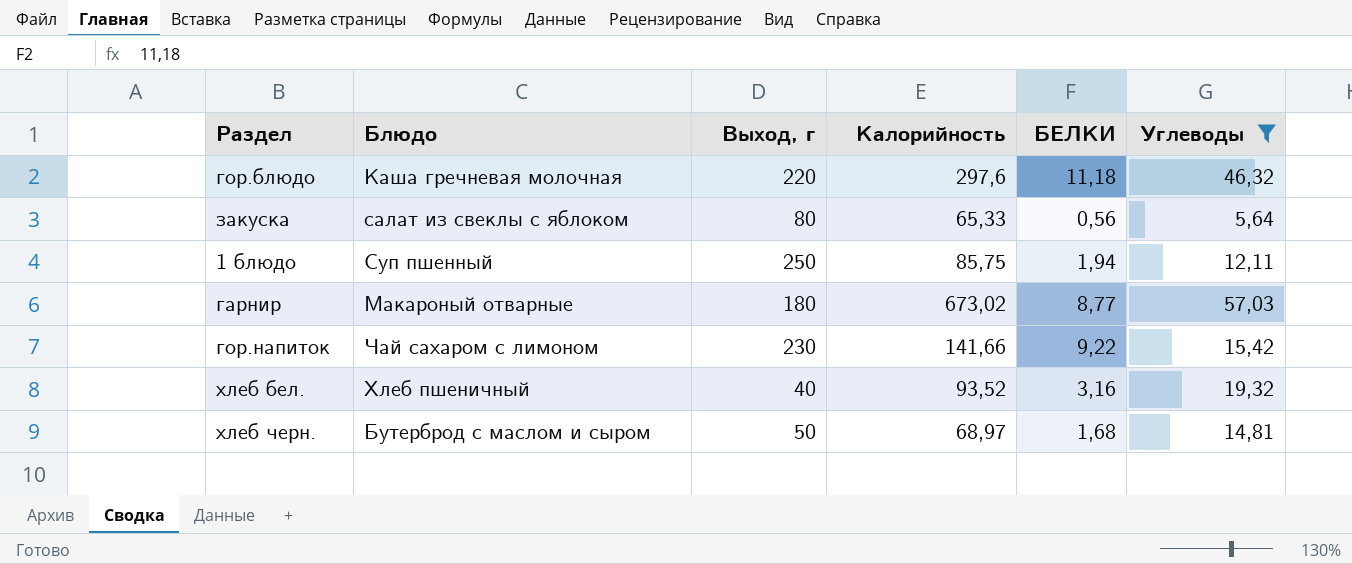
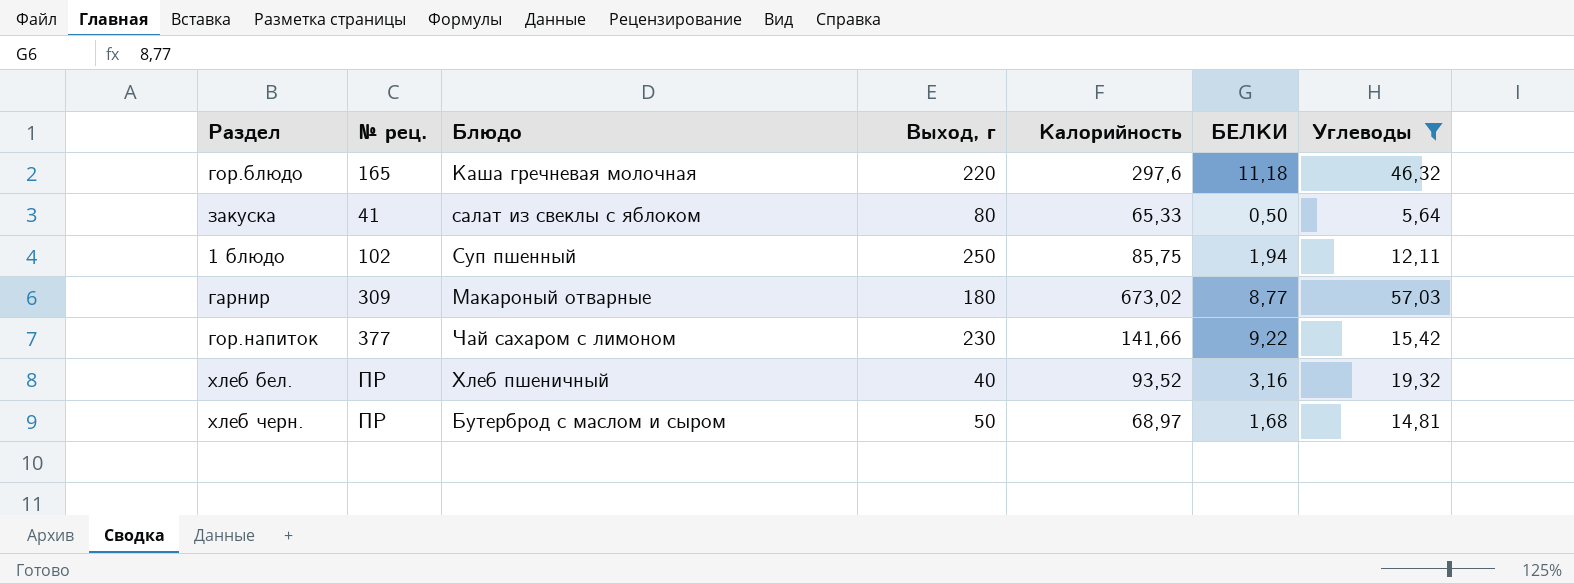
column № рец. | position: none -> 2
закуска | БЕЛКИ: 0,56 -> 0,50

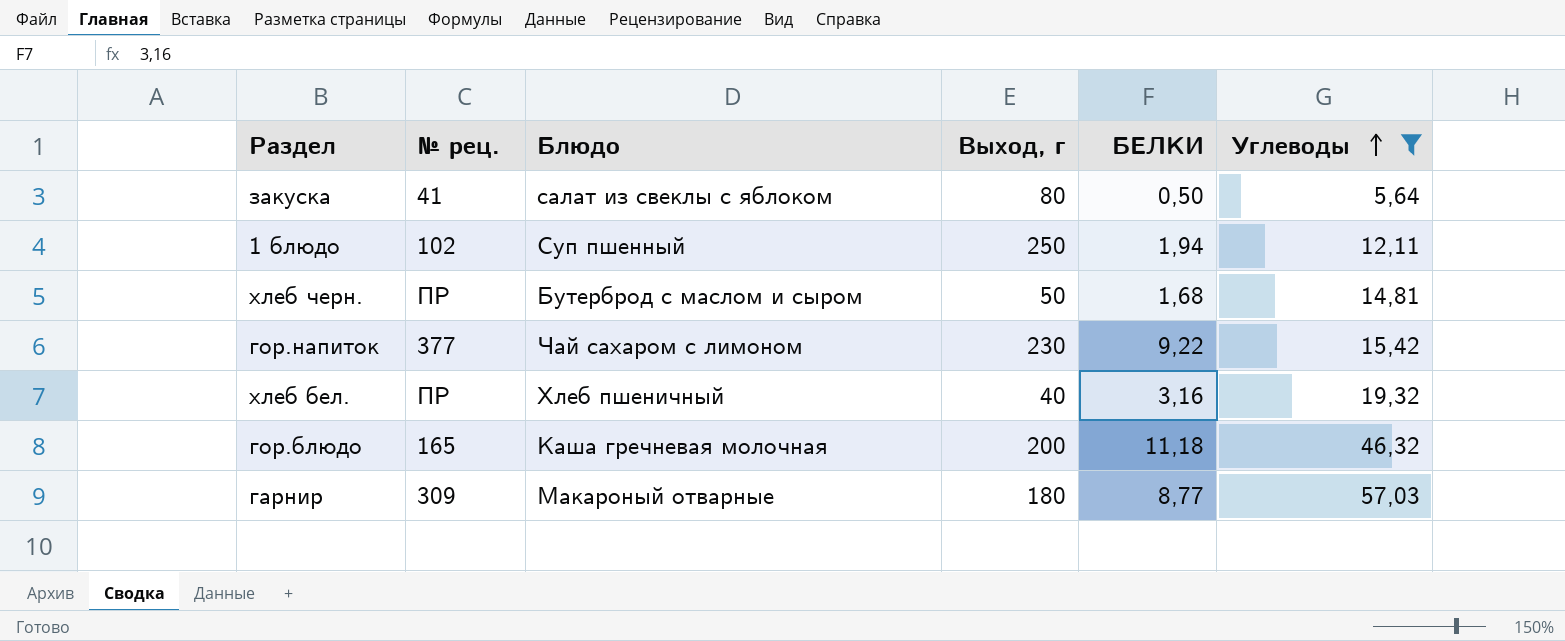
row order: none -> Углеводы ascending
column Калорийность | position: 5 -> none
гор.блюдо | Выход, г: 220 -> 200

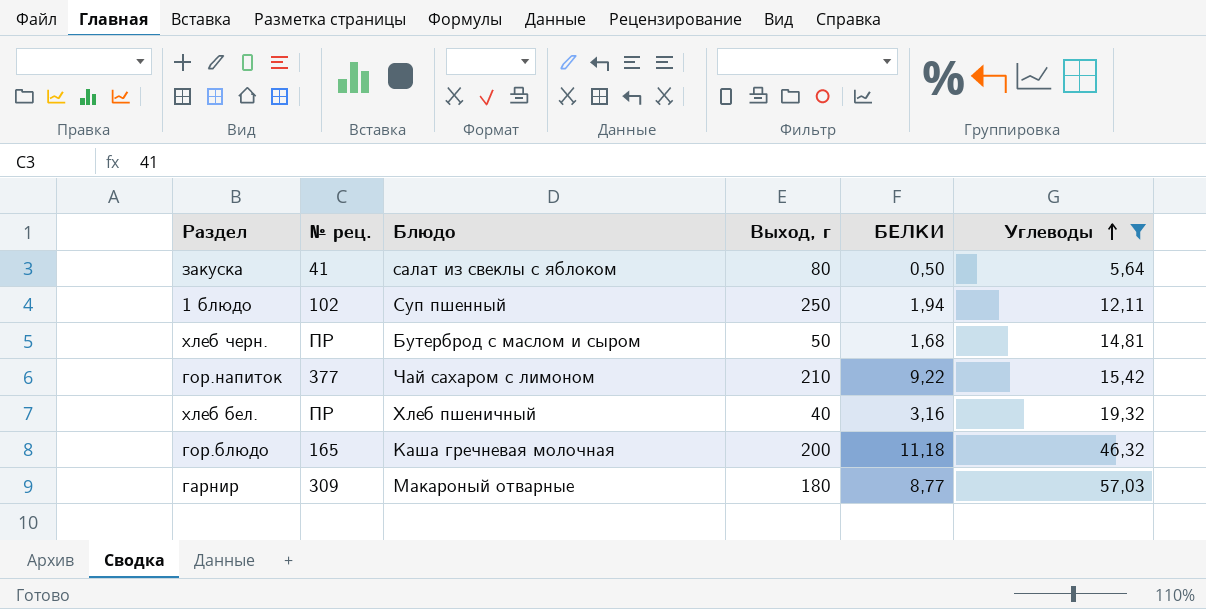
гор.напиток | Выход, г: 230 -> 210

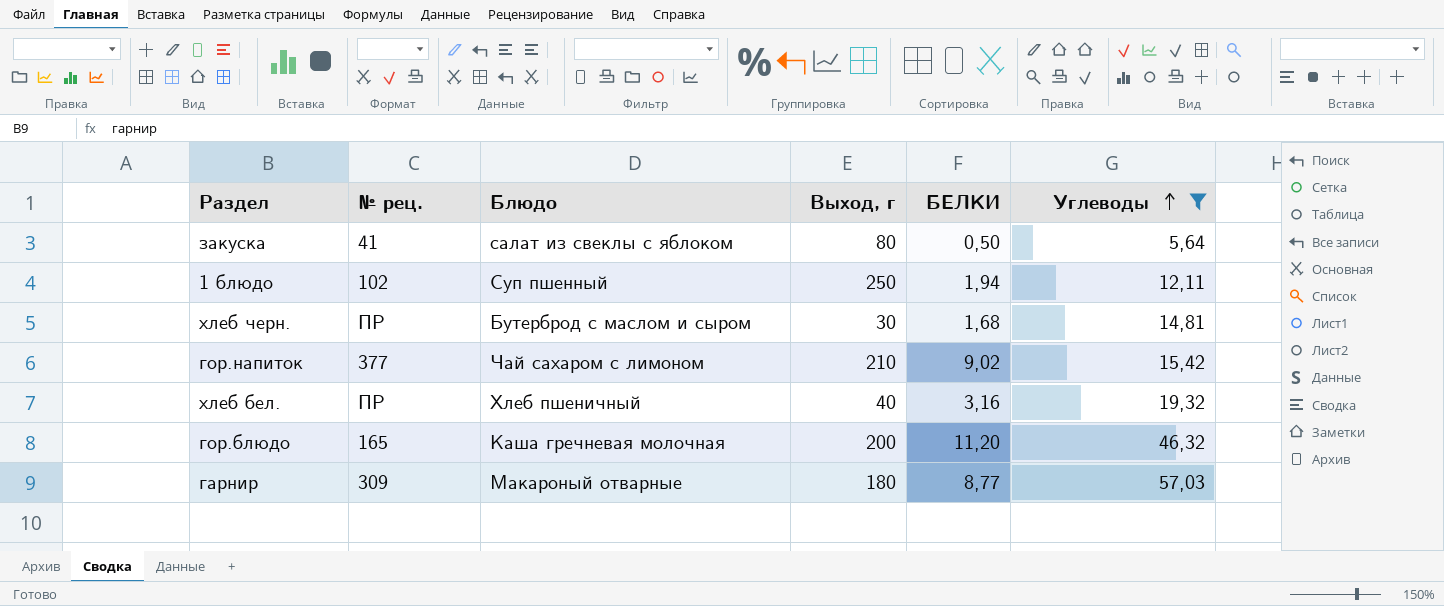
хлеб черн. | Выход, г: 50 -> 30
гор.напиток | БЕЛКИ: 9,22 -> 9,02
гор.блюдо | БЕЛКИ: 11,18 -> 11,20

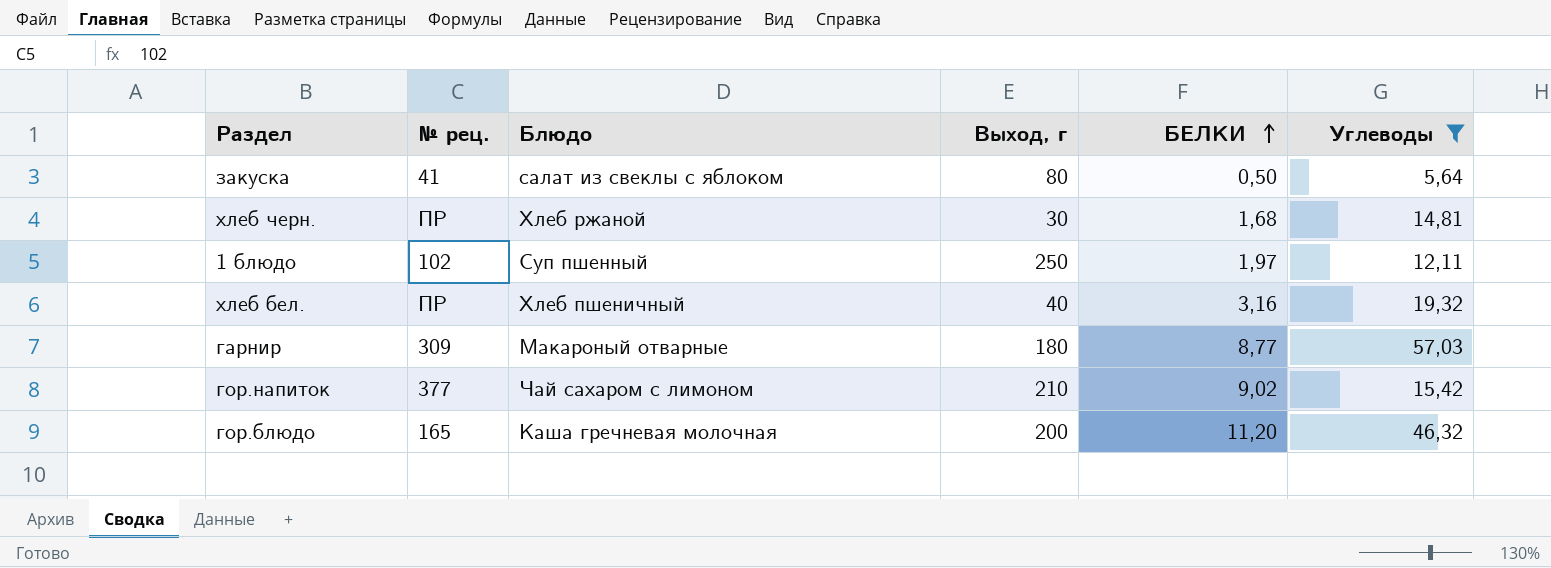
row order: Углеводы ascending -> БЕЛКИ ascending
хлеб черн. | Блюдо: Бутерброд с маслом и сыром -> Хлеб ржаной
1 блюдо | БЕЛКИ: 1,94 -> 1,97

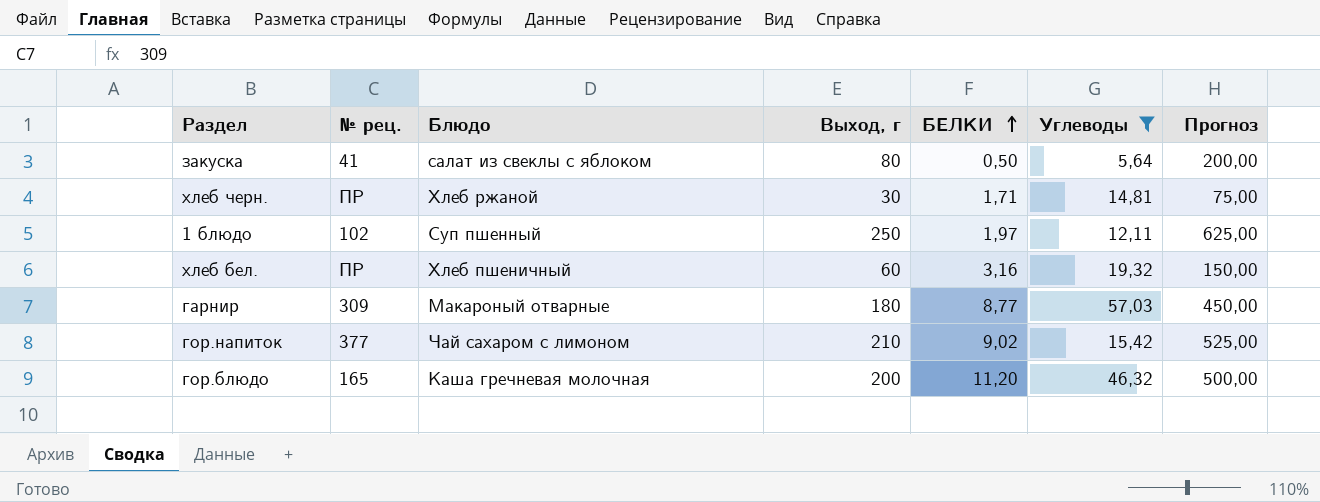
column Прогноз | formula: none -> [Выход, г] * 2,5
хлеб черн. | БЕЛКИ: 1,68 -> 1,71
хлеб бел. | Выход, г: 40 -> 60

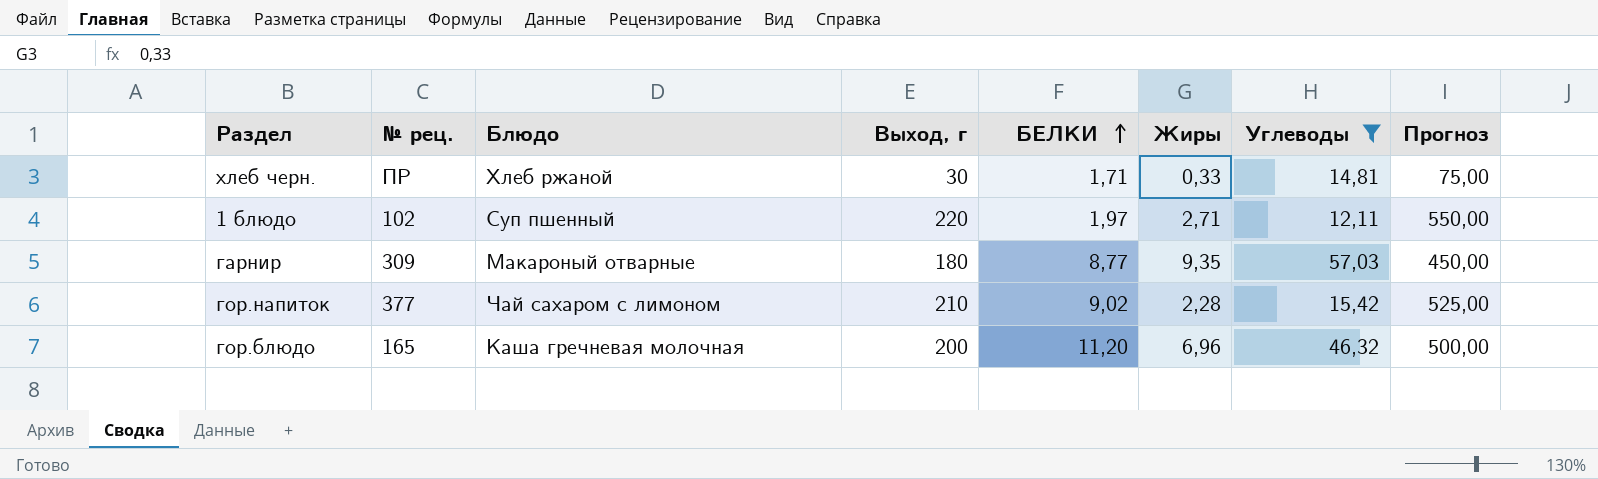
column Жиры | position: none -> 6
row закуска: 41 | салат из свеклы с яблоком | 80 | 0,50 | 5,64 | 200,00 -> none
row хлеб бел.: ПР | Хлеб пшеничный | 60 | 3,16 | 19,32 | 150,00 -> none
1 блюдо | Выход, г: 250 -> 220
1 блюдо | Прогноз: 625,00 -> 550,00

